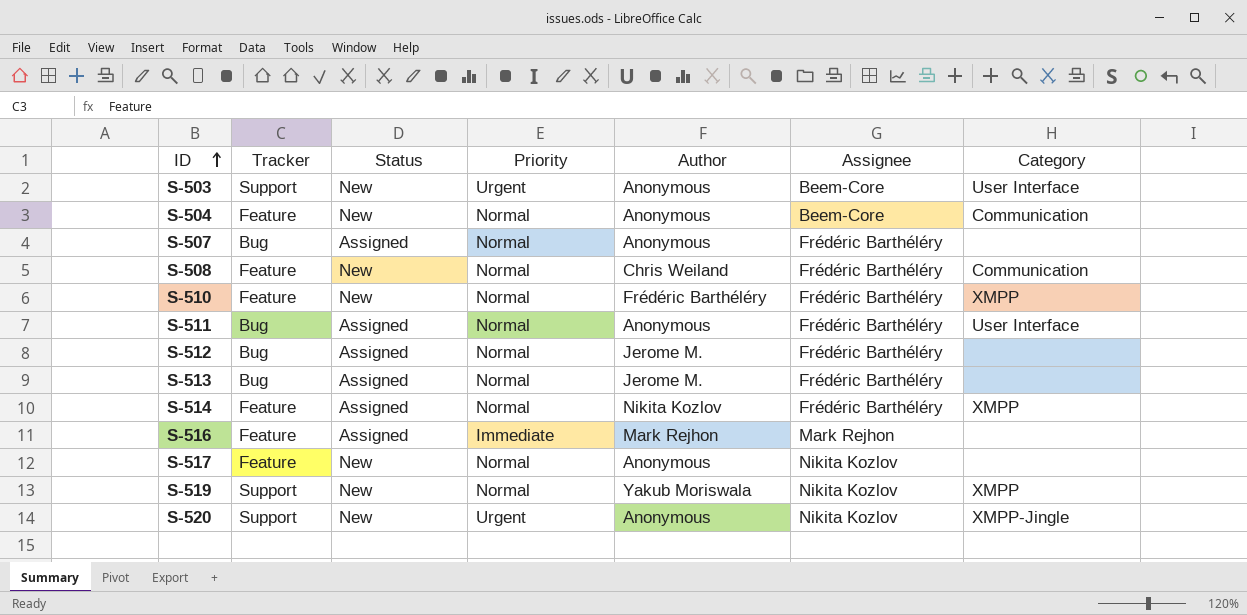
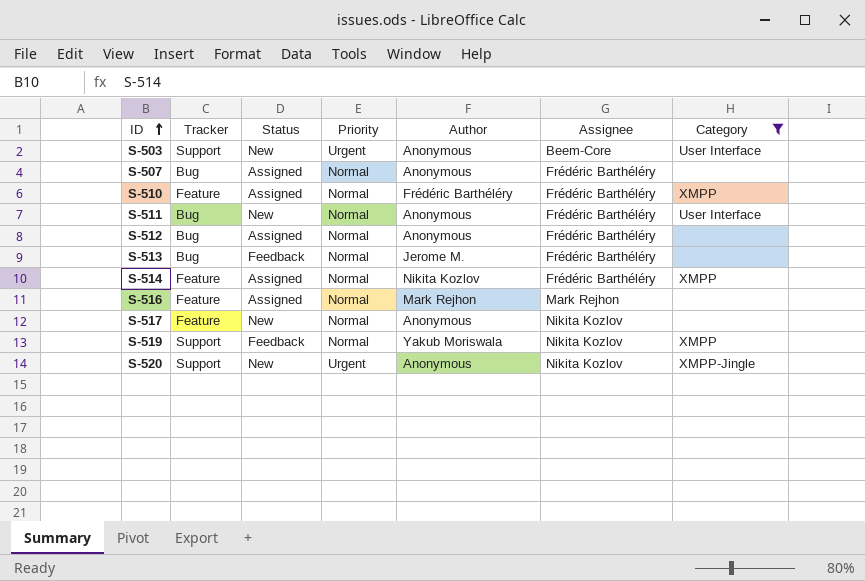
filter: none -> Category != Communication
S-510 | Status: New -> Assigned
S-511 | Status: Assigned -> New
S-512 | Author: Jerome M. -> Anonymous
S-513 | Status: Assigned -> Feedback
S-516 | Priority: Immediate -> Normal
S-519 | Status: New -> Feedback

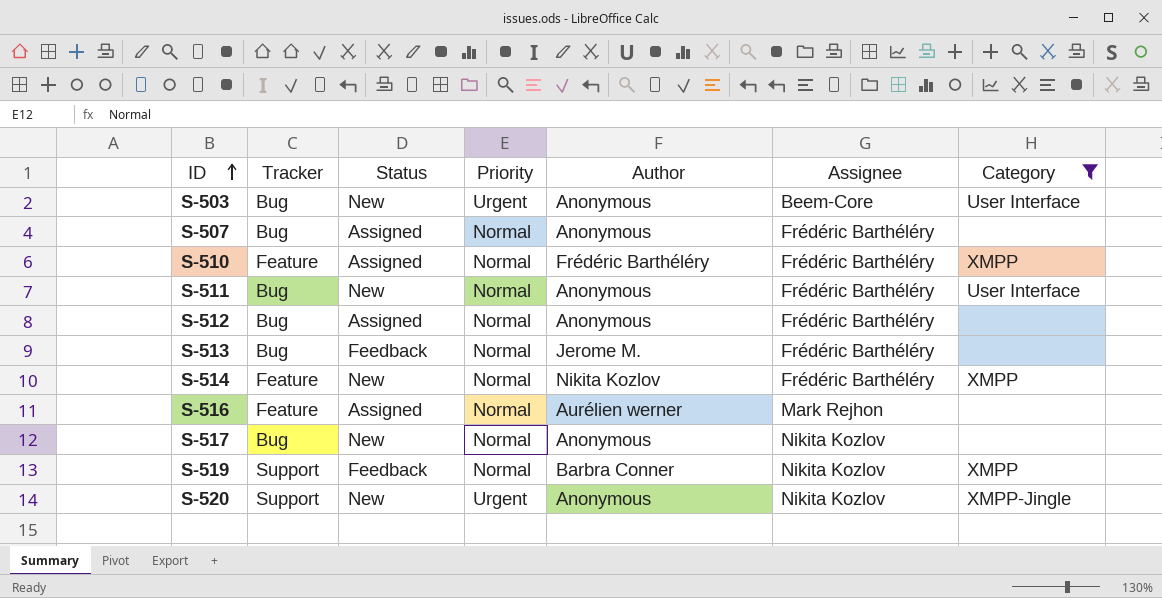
S-503 | Tracker: Support -> Bug
S-514 | Status: Assigned -> New
S-516 | Author: Mark Rejhon -> Aurélien werner
S-517 | Tracker: Feature -> Bug
S-519 | Author: Yakub Moriswala -> Barbra Conner

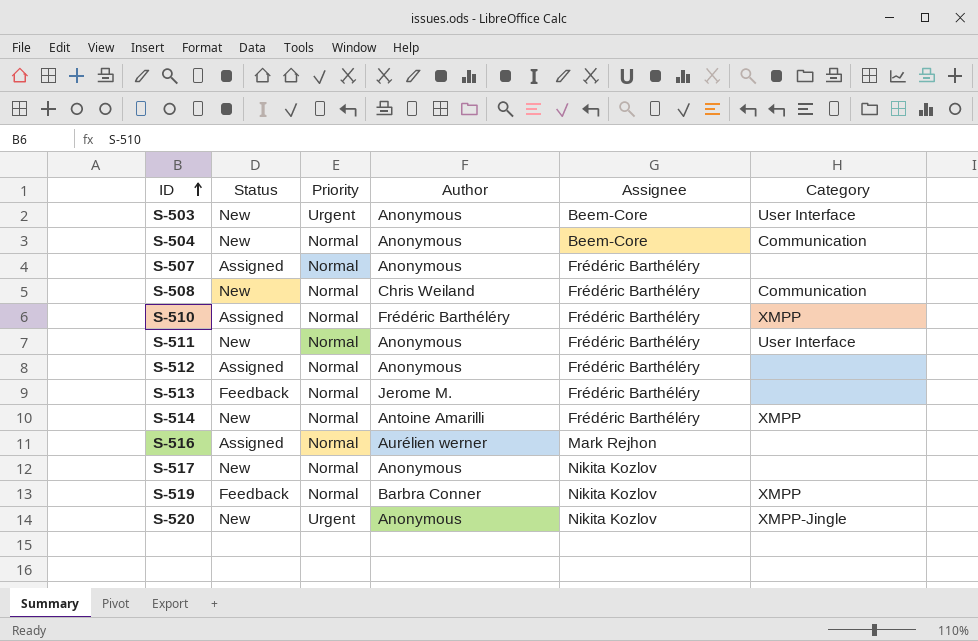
filter: Category != Communication -> none
column Tracker | position: 2 -> none
S-514 | Author: Nikita Kozlov -> Antoine Amarilli

